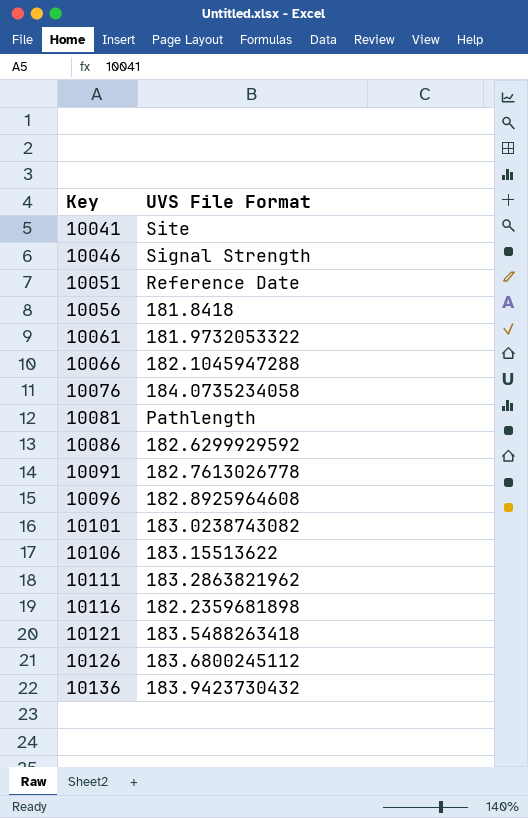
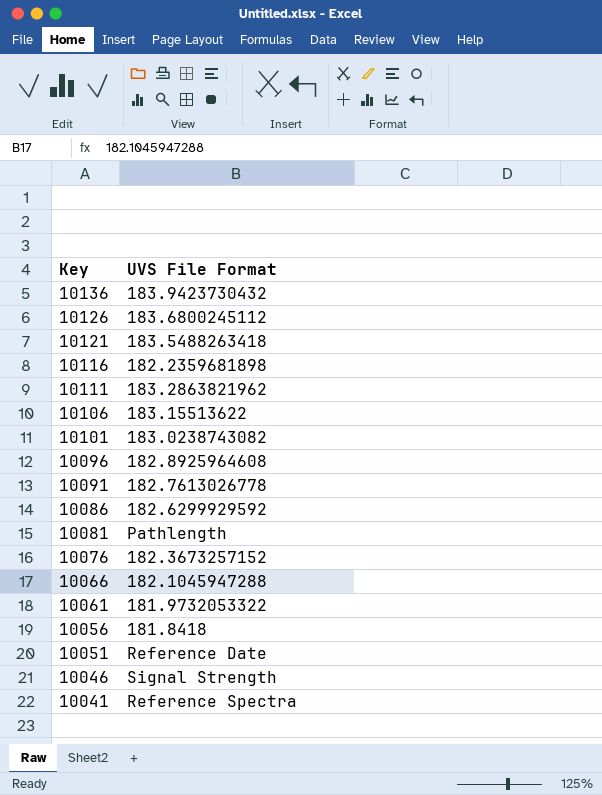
row order: Key ascending -> Key descending
10076 | UVS File Format: 184.0735234058 -> 182.3673257152
10041 | UVS File Format: Site -> Reference Spectra

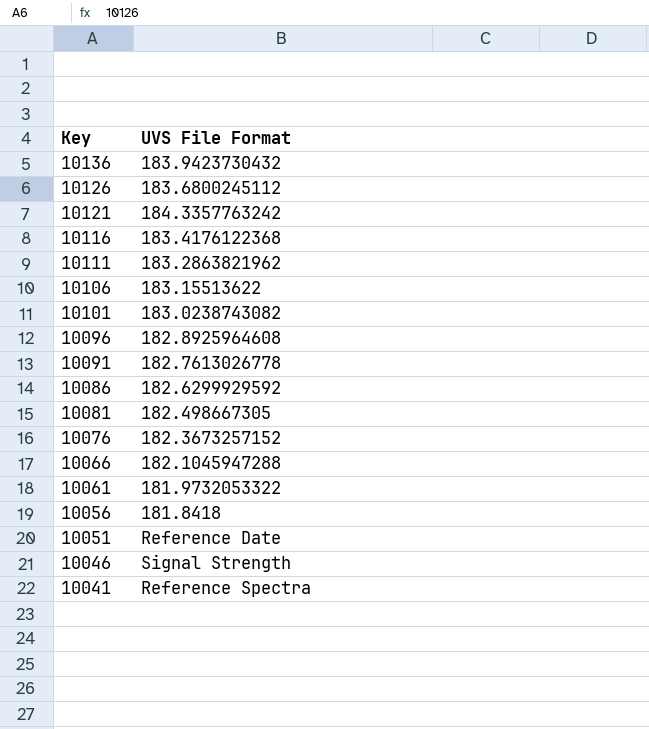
10121 | UVS File Format: 183.5488263418 -> 184.3357763242
10116 | UVS File Format: 182.2359681898 -> 183.4176122368
10081 | UVS File Format: Pathlength -> 182.498667305

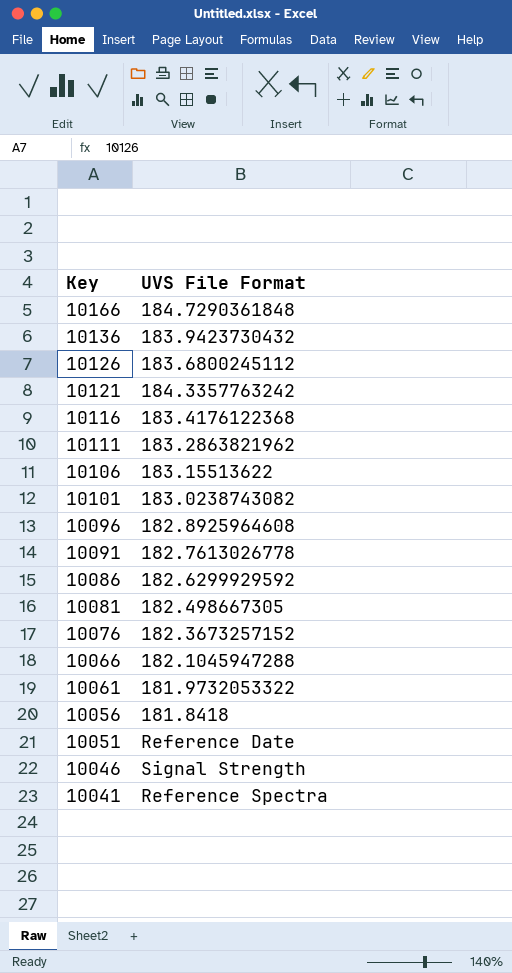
row 10166: none -> 184.7290361848

